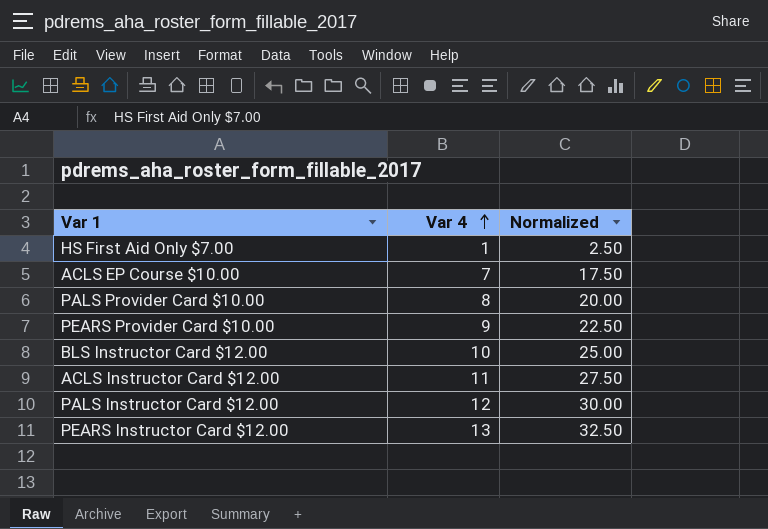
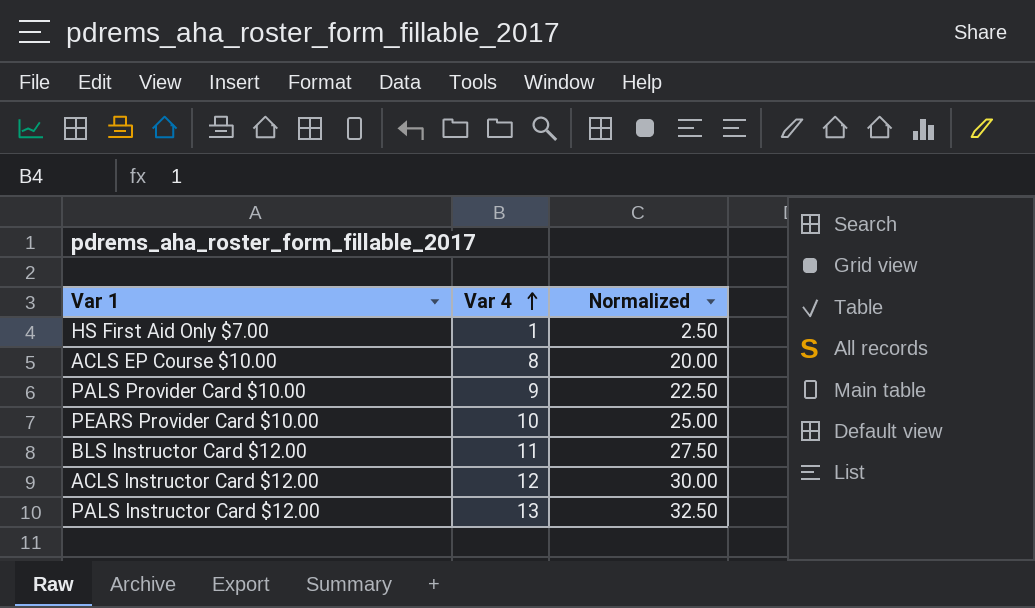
row PEARS Instructor Card $12.00: 13 | 32.50 -> none
ACLS EP Course $10.00 | Var 4: 7 -> 8
ACLS EP Course $10.00 | Normalized: 17.50 -> 20.00
PALS Provider Card $10.00 | Var 4: 8 -> 9
PALS Provider Card $10.00 | Normalized: 20.00 -> 22.50
PEARS Provider Card $10.00 | Var 4: 9 -> 10
PEARS Provider Card $10.00 | Normalized: 22.50 -> 25.00
BLS Instructor Card $12.00 | Var 4: 10 -> 11
BLS Instructor Card $12.00 | Normalized: 25.00 -> 27.50
ACLS Instructor Card $12.00 | Var 4: 11 -> 12
ACLS Instructor Card $12.00 | Normalized: 27.50 -> 30.00
PALS Instructor Card $12.00 | Var 4: 12 -> 13
PALS Instructor Card $12.00 | Normalized: 30.00 -> 32.50

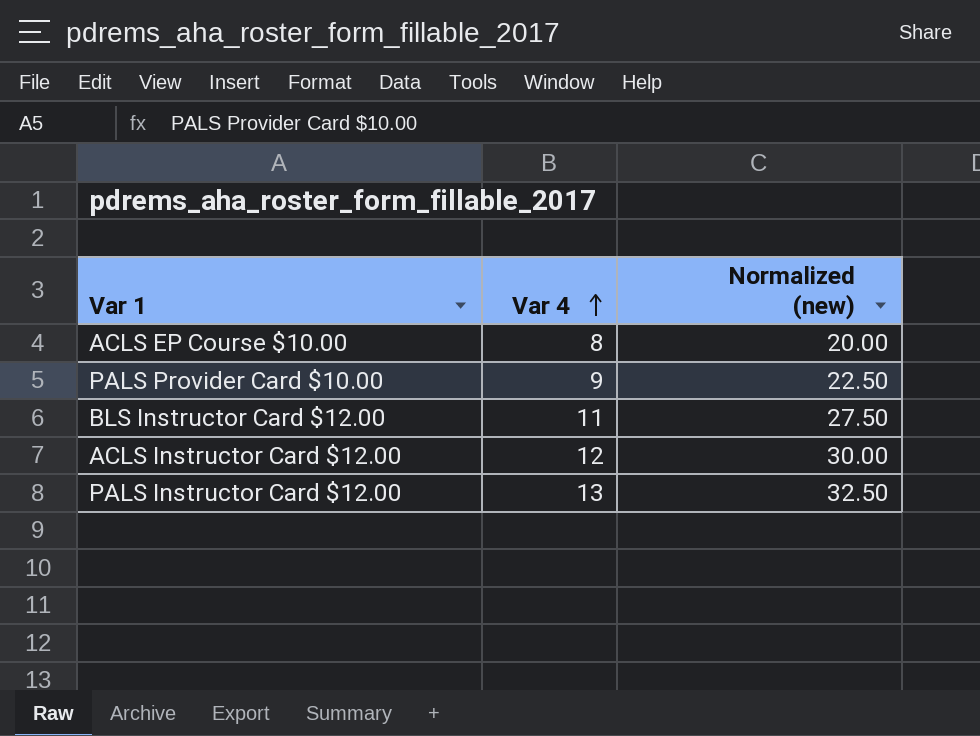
column name: Normalized -> Normalized (new)
row HS First Aid Only $7.00: 1 | 2.50 -> none
row PEARS Provider Card $10.00: 10 | 25.00 -> none

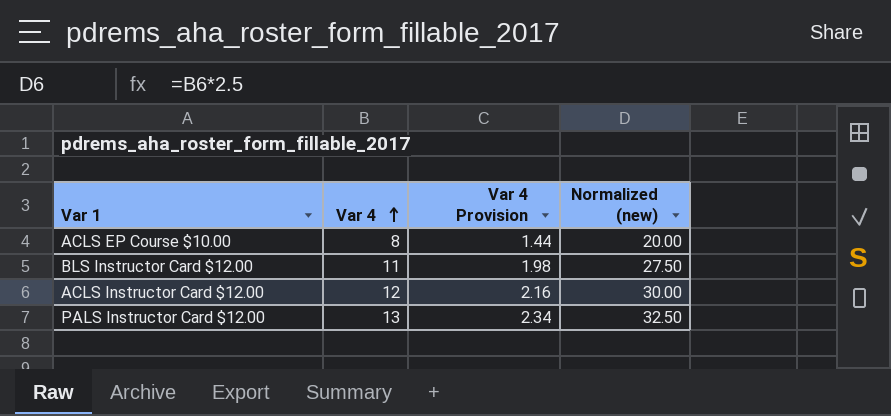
column Var 4 Provision | formula: none -> [Var 4] * 0.18
row PALS Provider Card $10.00: 9 | 22.50 -> none

